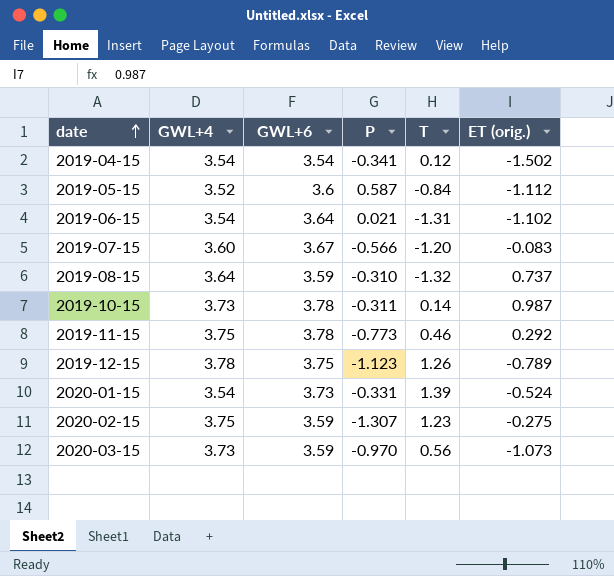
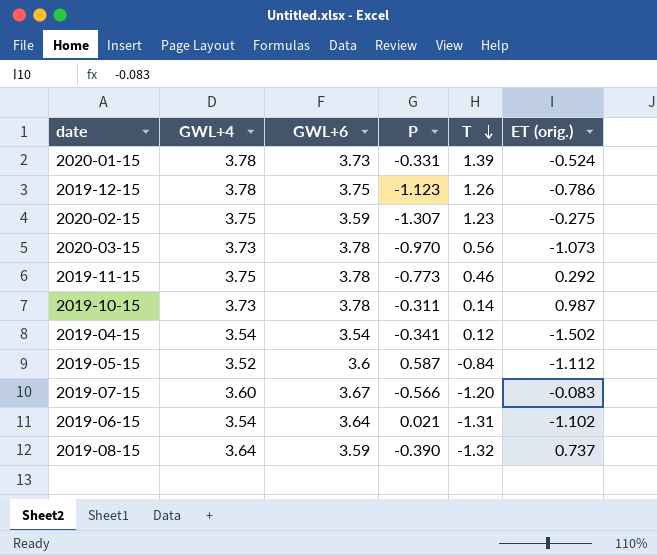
row order: date ascending -> T descending
2020-01-15 | GWL+4: 3.54 -> 3.78
2019-12-15 | ET (orig.): -0.789 -> -0.786
2020-03-15 | GWL+6: 3.59 -> 3.78
2019-08-15 | P: -0.310 -> -0.390

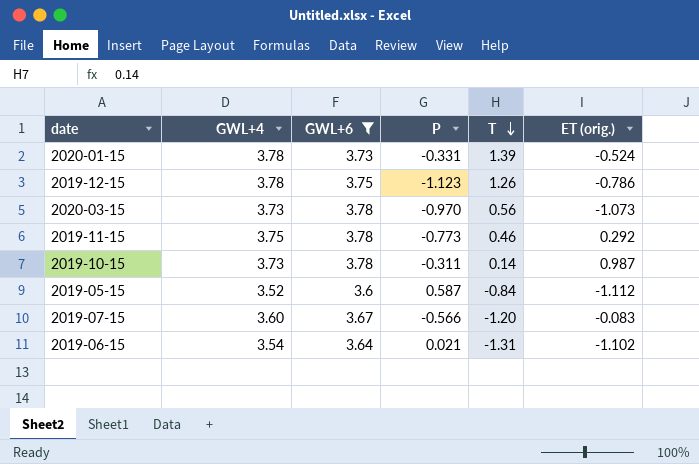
filter: none -> GWL+6 >= 3.6

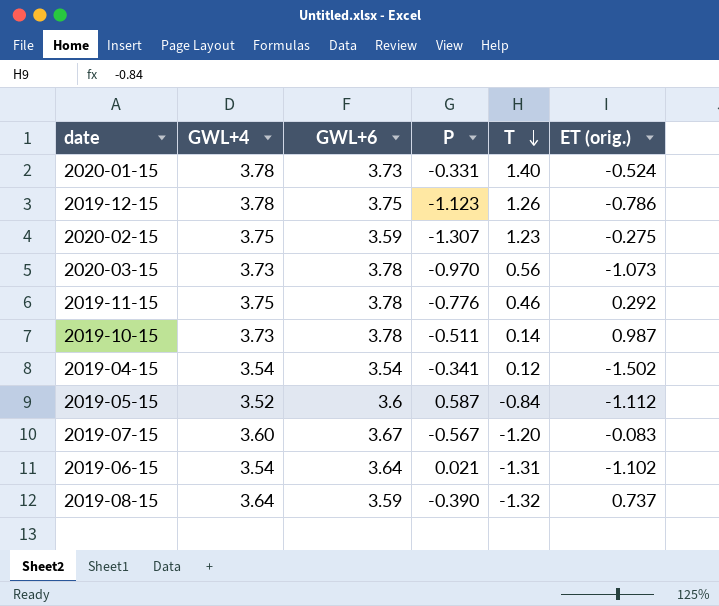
filter: GWL+6 >= 3.6 -> none
2020-01-15 | T: 1.39 -> 1.40
2019-11-15 | P: -0.773 -> -0.776
2019-10-15 | P: -0.311 -> -0.511
2019-07-15 | P: -0.566 -> -0.567

